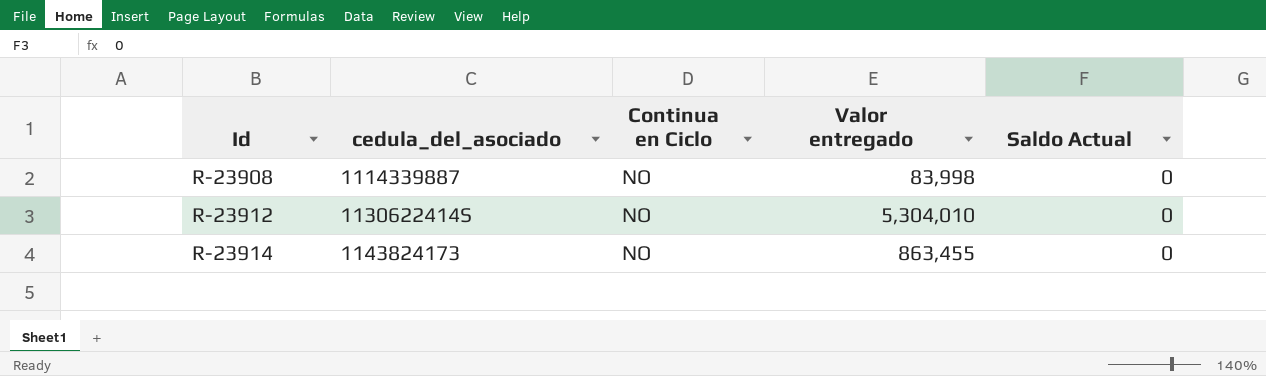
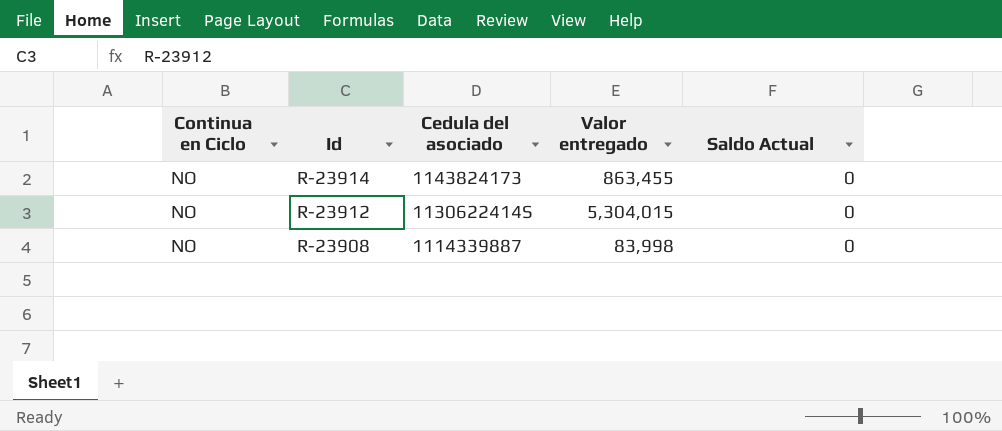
row order: Id ascending -> Id descending
column Continua en Ciclo | position: 3 -> 1
column name: cedula_del_asociado -> Cedula del asociado
R-23912 | Valor entregado: 5,304,010 -> 5,304,015

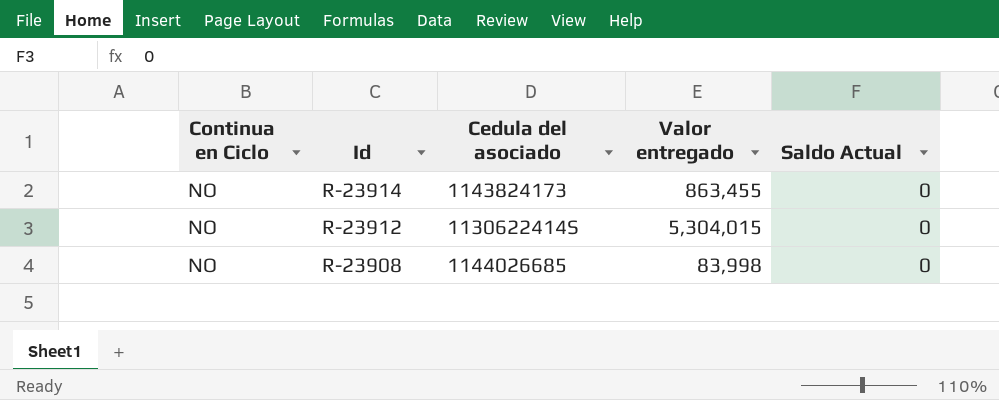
R-23908 | Cedula del asociado: 1114339887 -> 1144026685

